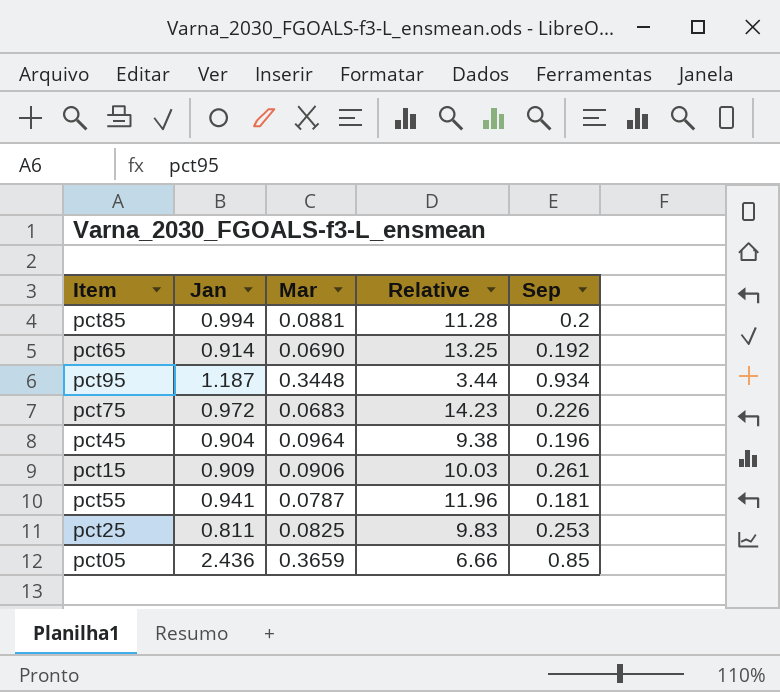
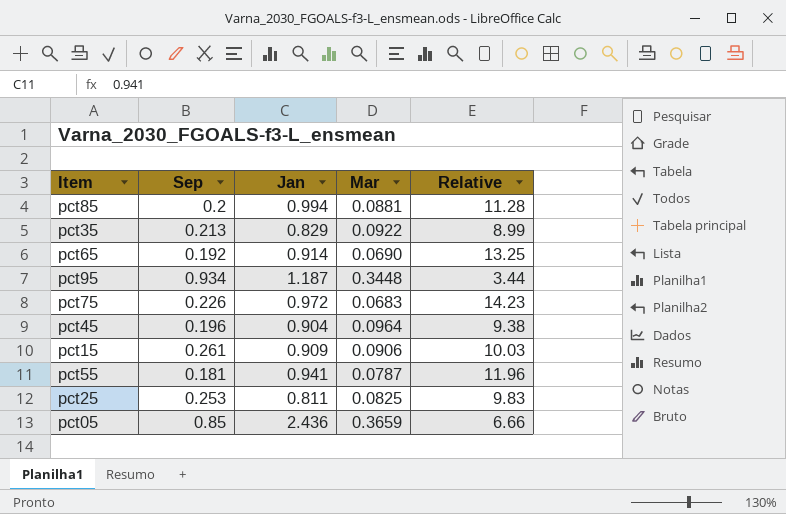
column Sep | position: 5 -> 2
row pct35: none -> 0.213 | 0.829 | 0.0922 | 8.99

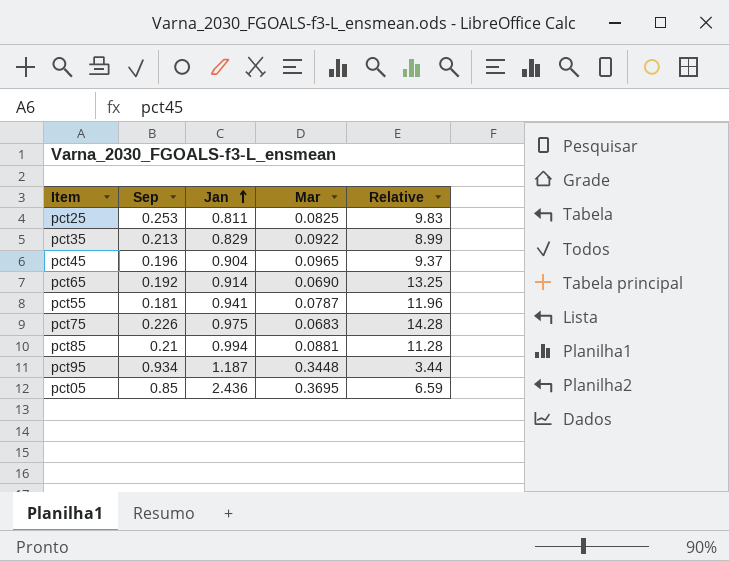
row order: none -> Jan ascending
row pct15: 0.261 | 0.909 | 0.0906 | 10.03 -> none
pct45 | Mar: 0.0964 -> 0.0965
pct45 | Relative: 9.38 -> 9.37
pct75 | Jan: 0.972 -> 0.975
pct75 | Relative: 14.23 -> 14.28
pct85 | Sep: 0.2 -> 0.21
pct05 | Mar: 0.3659 -> 0.3695
pct05 | Relative: 6.66 -> 6.59

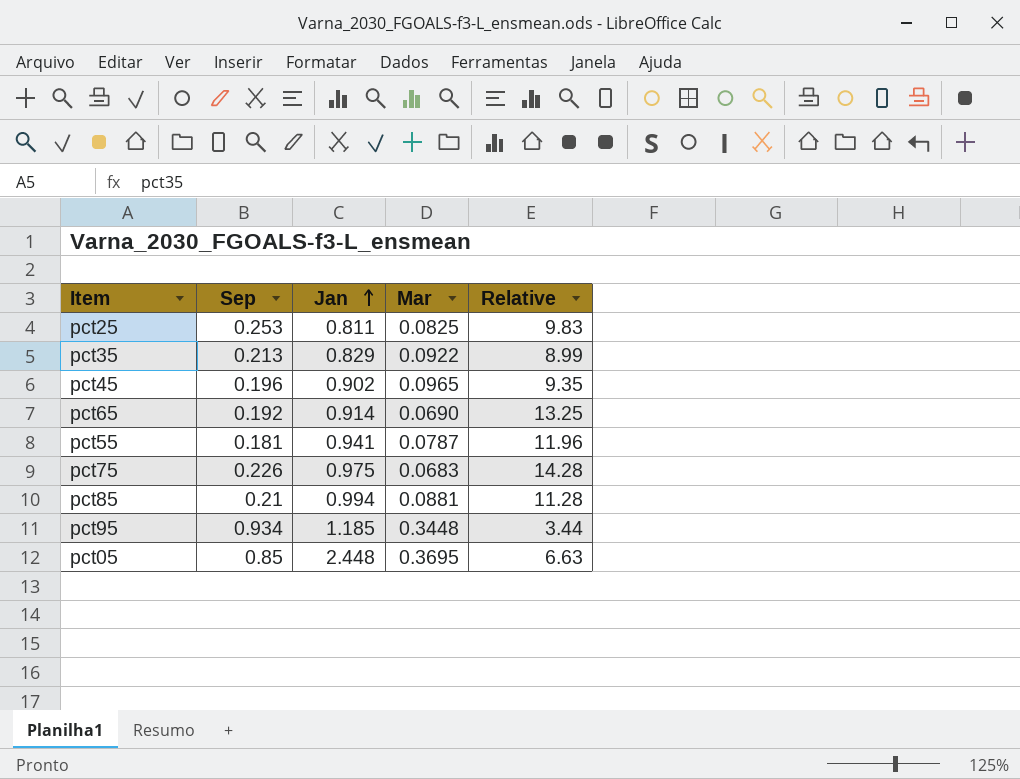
pct45 | Jan: 0.904 -> 0.902
pct45 | Relative: 9.37 -> 9.35
pct95 | Jan: 1.187 -> 1.185
pct05 | Jan: 2.436 -> 2.448
pct05 | Relative: 6.59 -> 6.63

